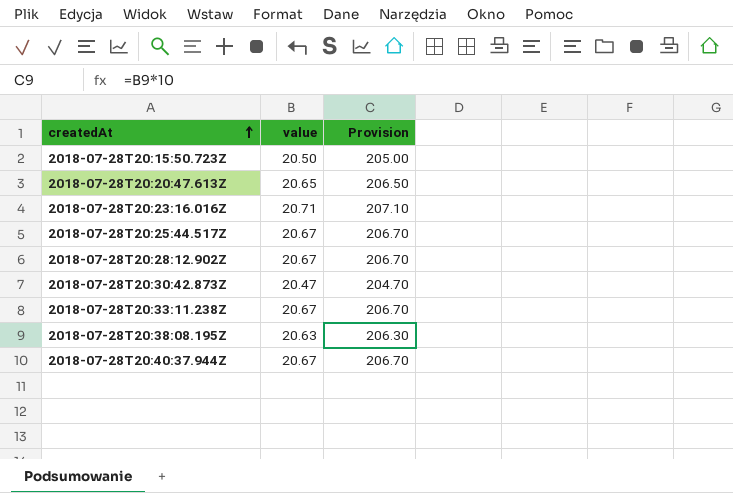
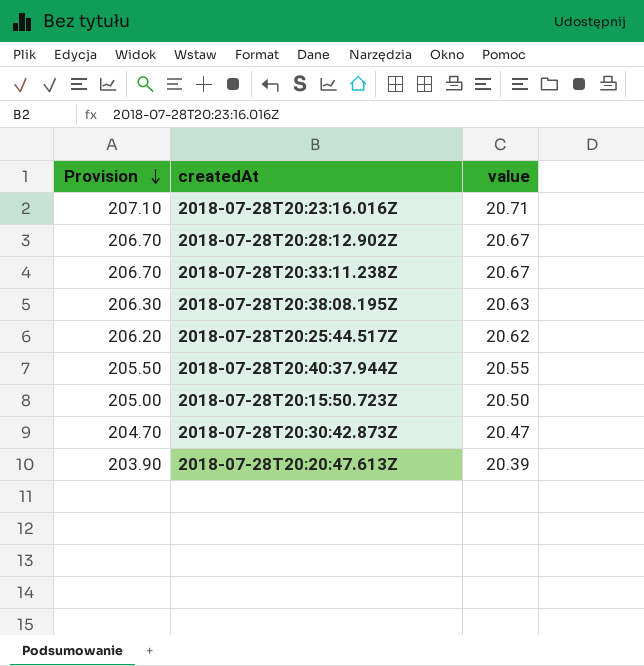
row order: createdAt ascending -> Provision descending
column Provision | position: 3 -> 1
2018-07-28T20:25:44.517Z | Provision: 206.70 -> 206.20
2018-07-28T20:25:44.517Z | value: 20.67 -> 20.62
2018-07-28T20:40:37.944Z | Provision: 206.70 -> 205.50
2018-07-28T20:40:37.944Z | value: 20.67 -> 20.55
2018-07-28T20:20:47.613Z | Provision: 206.50 -> 203.90
2018-07-28T20:20:47.613Z | value: 20.65 -> 20.39

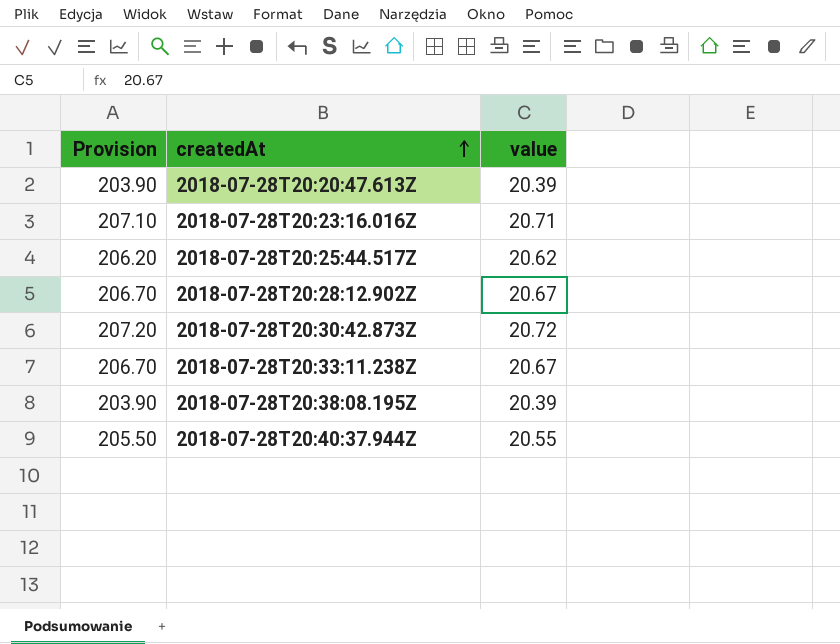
row order: Provision descending -> createdAt ascending
row 2018-07-28T20:15:50.723Z: 205.00 | 20.50 -> none
2018-07-28T20:30:42.873Z | Provision: 204.70 -> 207.20
2018-07-28T20:30:42.873Z | value: 20.47 -> 20.72
2018-07-28T20:38:08.195Z | Provision: 206.30 -> 203.90
2018-07-28T20:38:08.195Z | value: 20.63 -> 20.39

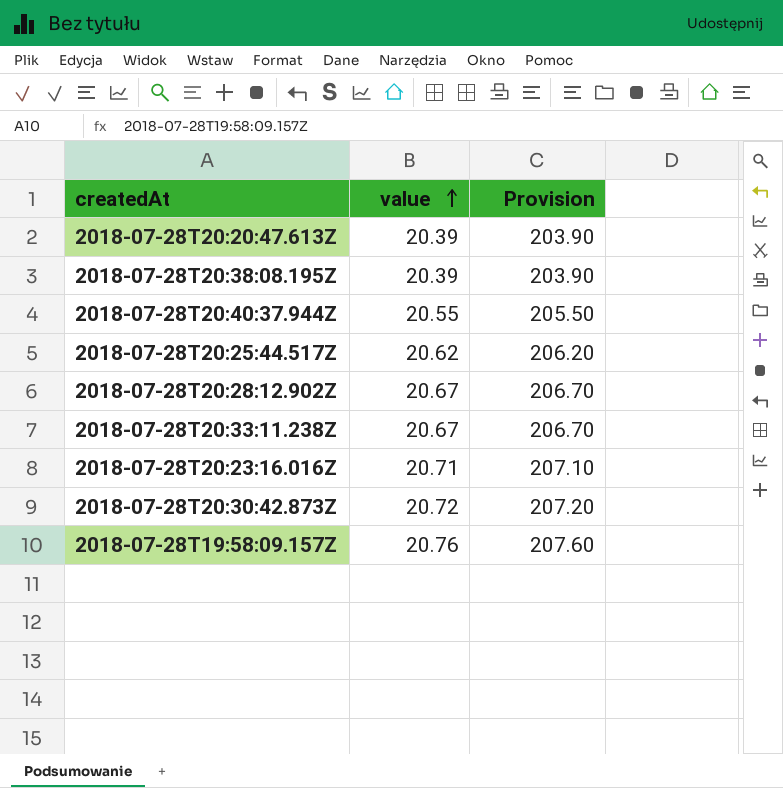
row order: createdAt ascending -> value ascending
column Provision | position: 1 -> 3
row 2018-07-28T19:58:09.157Z: none -> 20.76 | 207.60

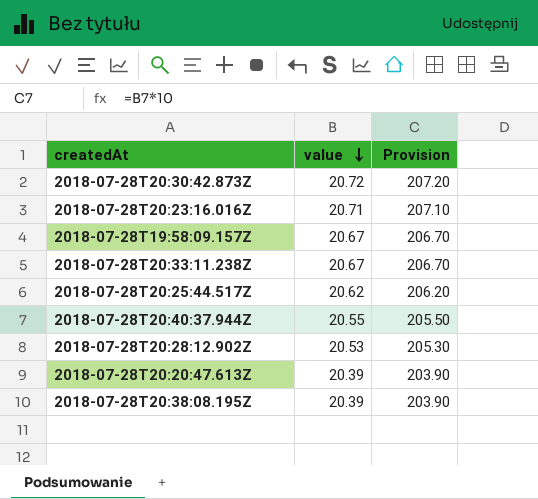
row order: value ascending -> value descending
2018-07-28T19:58:09.157Z | value: 20.76 -> 20.67
2018-07-28T19:58:09.157Z | Provision: 207.60 -> 206.70
2018-07-28T20:28:12.902Z | value: 20.67 -> 20.53
2018-07-28T20:28:12.902Z | Provision: 206.70 -> 205.30

